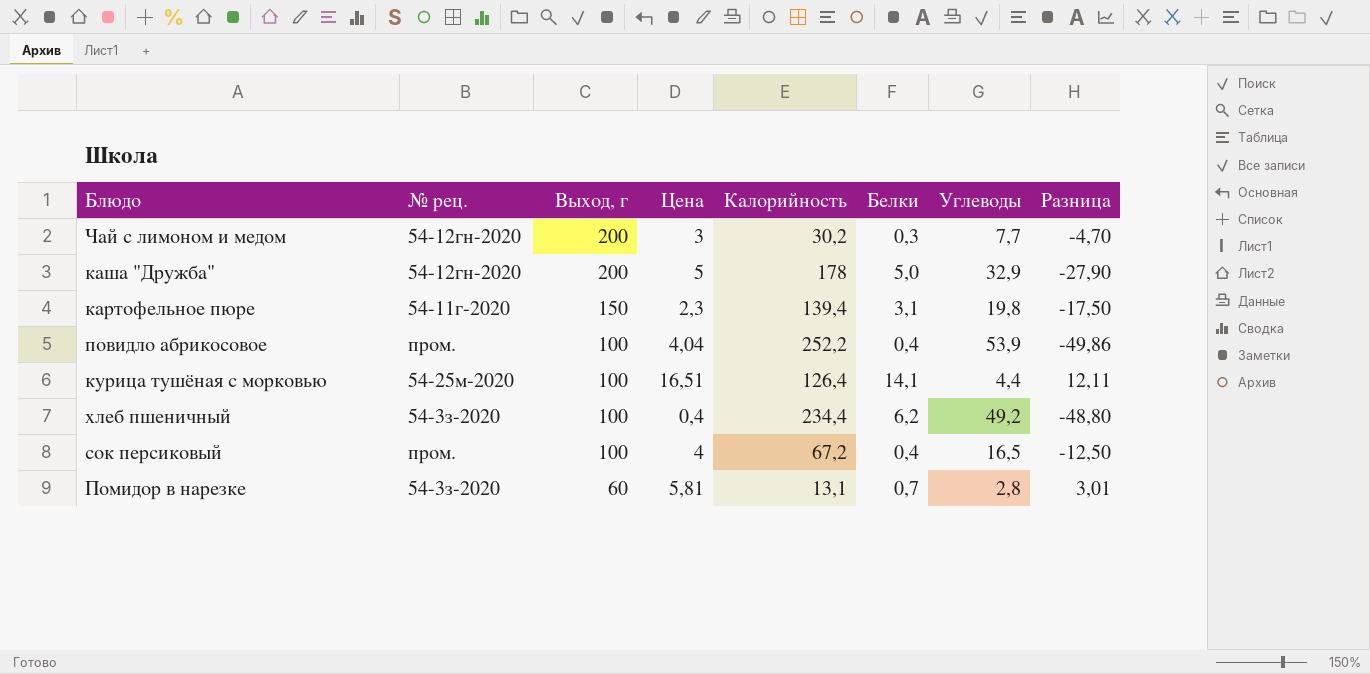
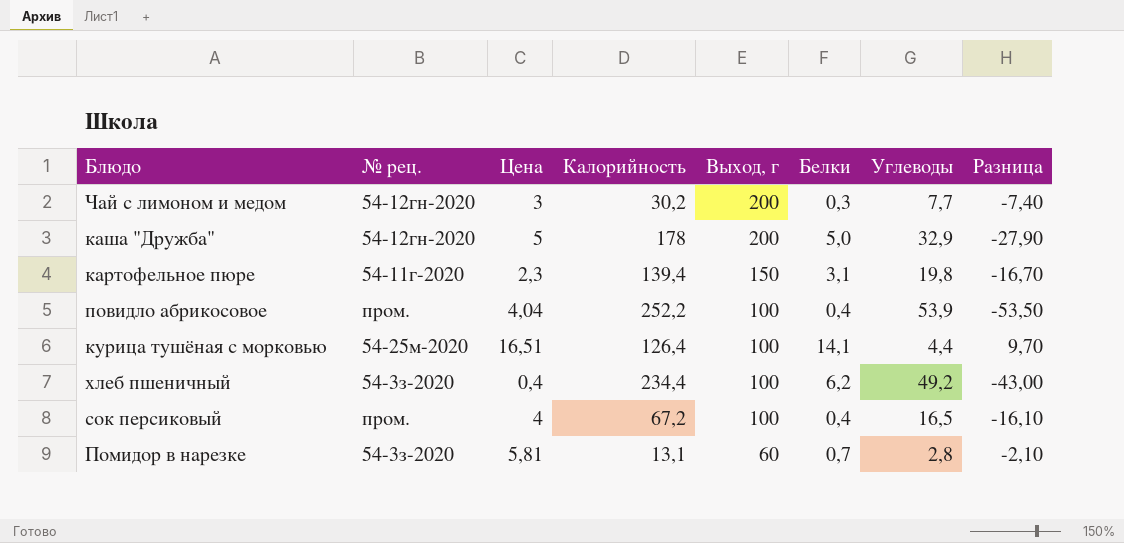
column Выход, г | position: 3 -> 5
column Разница | formula: [Цена] - [Углеводы] -> [Белки] - [Углеводы]

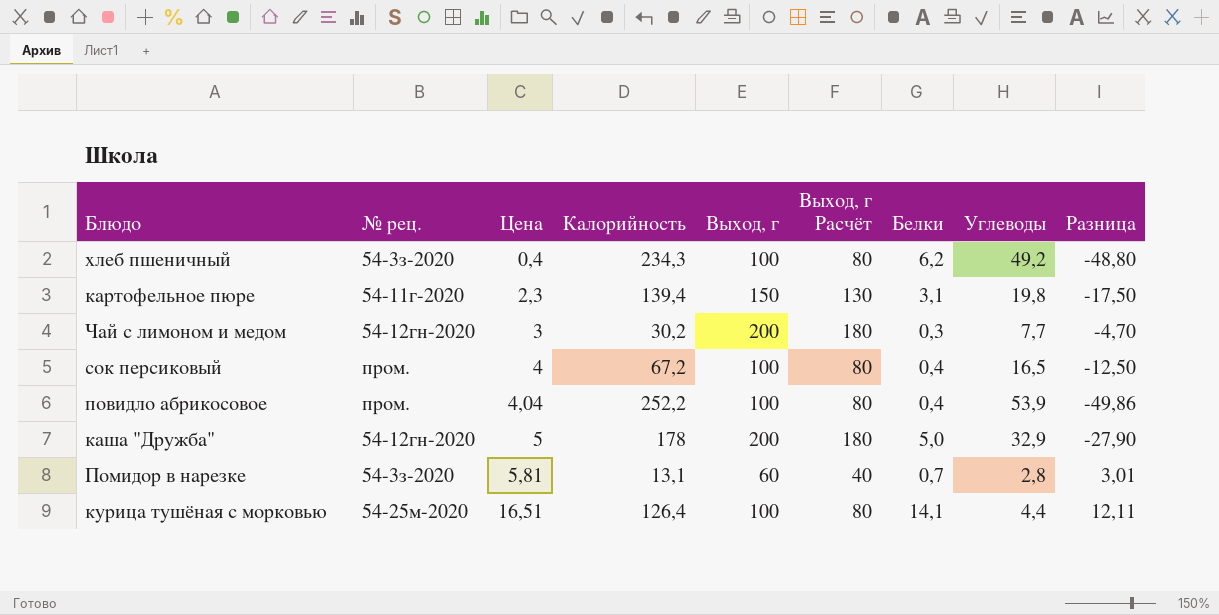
row order: Выход, г descending -> Цена ascending
column Выход, г Расчёт | formula: none -> [Выход, г] - 20
column Разница | formula: [Белки] - [Углеводы] -> [Цена] - [Углеводы]
хлеб пшеничный | Калорийность: 234,4 -> 234,3

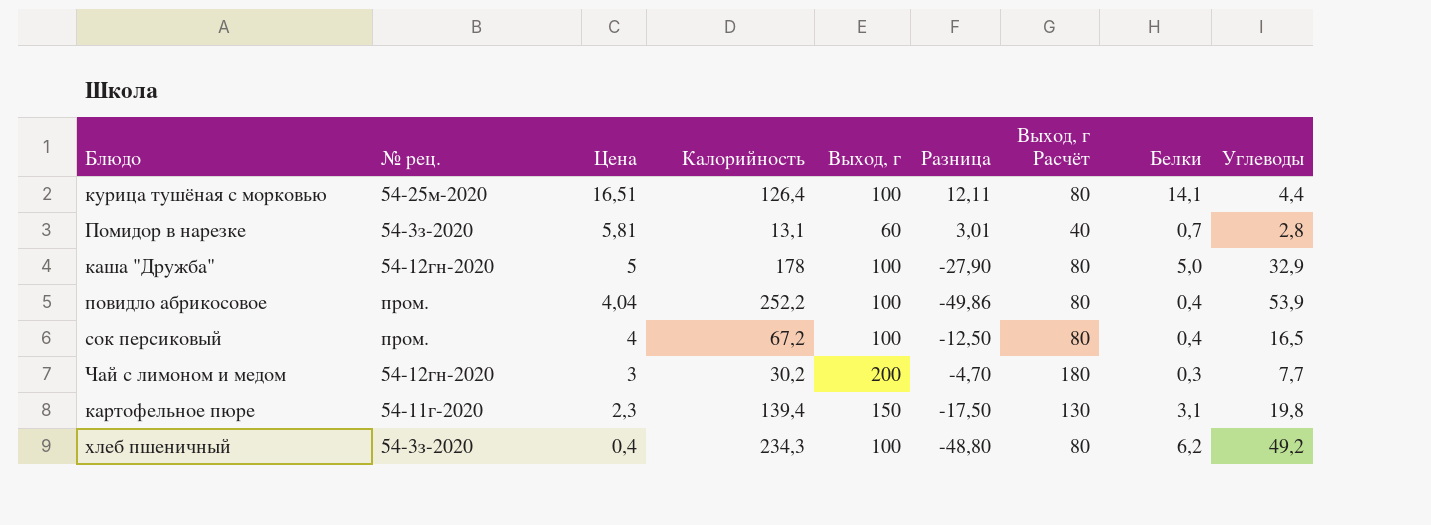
row order: Цена ascending -> Цена descending
column Разница | position: 9 -> 6
каша "Дружба" | Выход, г: 200 -> 100
каша "Дружба" | Выход, г Расчёт: 180 -> 80

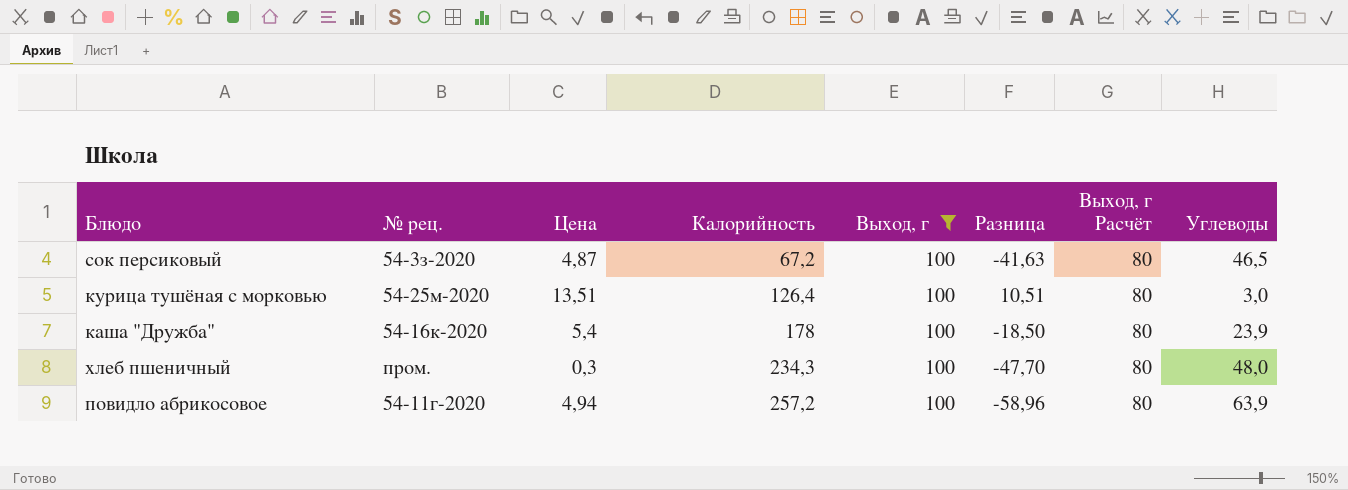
filter: none -> Выход, г = 100
row order: Цена descending -> Калорийность ascending
column Белки | position: 8 -> none
сок персиковый | № рец.: пром. -> 54-3з-2020
сок персиковый | Цена: 4 -> 4,87
сок персиковый | Разница: -12,50 -> -41,63
сок персиковый | Углеводы: 16,5 -> 46,5
курица тушёная с морковью | Цена: 16,51 -> 13,51
курица тушёная с морковью | Разница: 12,11 -> 10,51
курица тушёная с морковью | Углеводы: 4,4 -> 3,0
каша "Дружба" | № рец.: 54-12гн-2020 -> 54-16к-2020
каша "Дружба" | Цена: 5 -> 5,4
каша "Дружба" | Разница: -27,90 -> -18,50
каша "Дружба" | Углеводы: 32,9 -> 23,9
хлеб пшеничный | № рец.: 54-3з-2020 -> пром.
хлеб пшеничный | Цена: 0,4 -> 0,3
хлеб пшеничный | Разница: -48,80 -> -47,70
хлеб пшеничный | Углеводы: 49,2 -> 48,0
повидло абрикосовое | № рец.: пром. -> 54-11г-2020
повидло абрикосовое | Цена: 4,04 -> 4,94
повидло абрикосовое | Калорийность: 252,2 -> 257,2
повидло абрикосовое | Разница: -49,86 -> -58,96
повидло абрикосовое | Углеводы: 53,9 -> 63,9

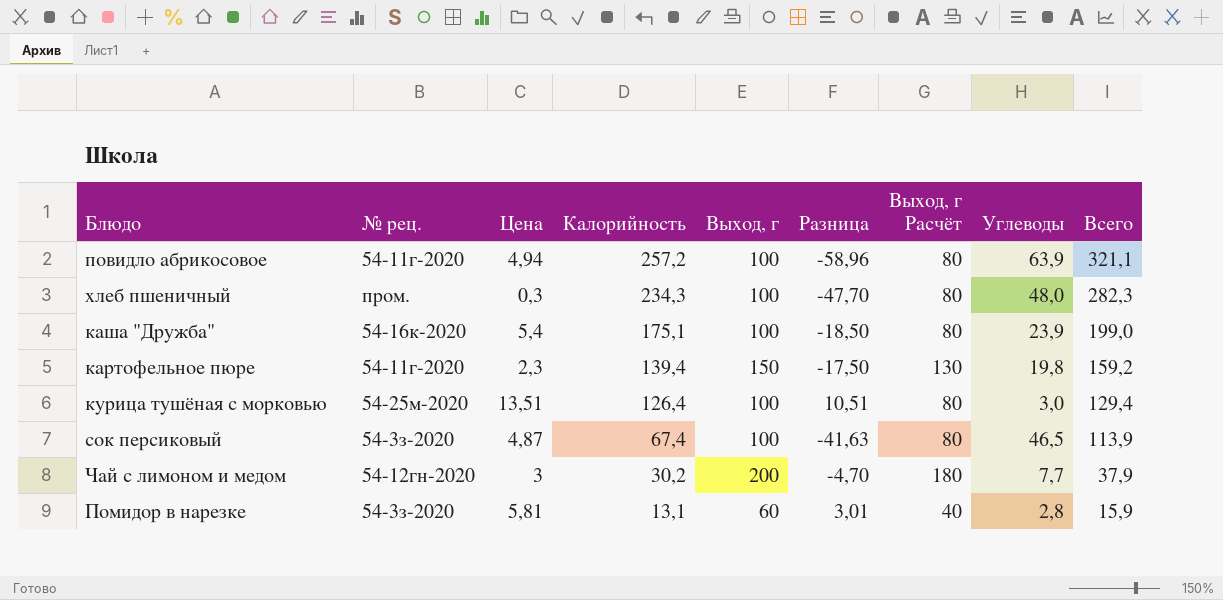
filter: Выход, г = 100 -> none
row order: Калорийность ascending -> Калорийность descending
column Всего | formula: none -> [Калорийность] + [Углеводы]
каша "Дружба" | Калорийность: 178 -> 175,1
сок персиковый | Калорийность: 67,2 -> 67,4

